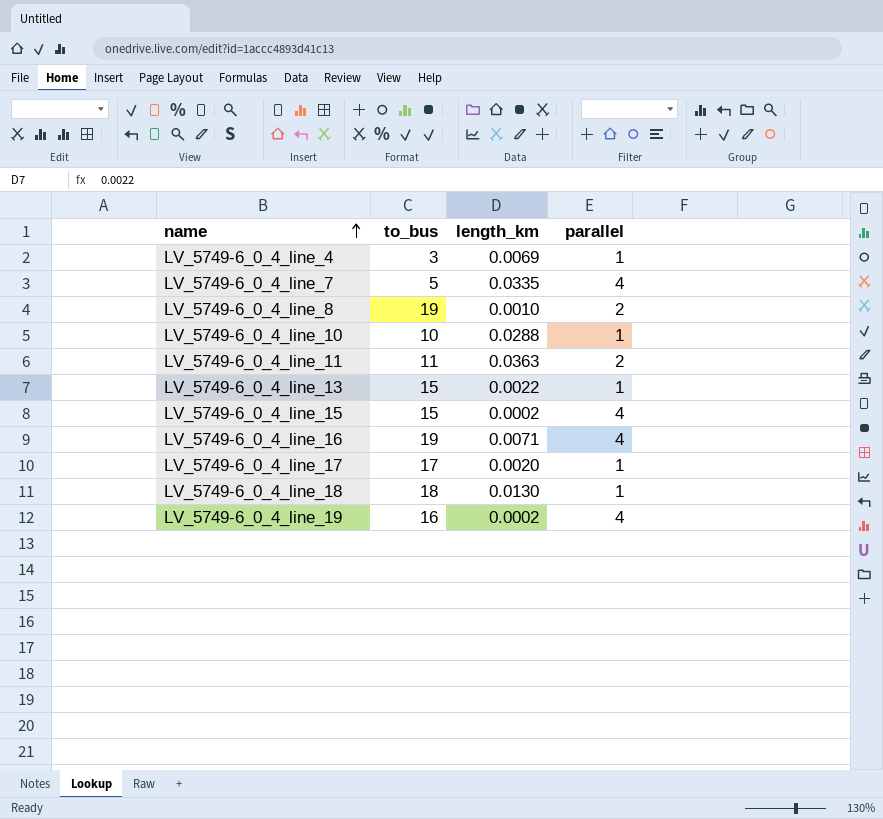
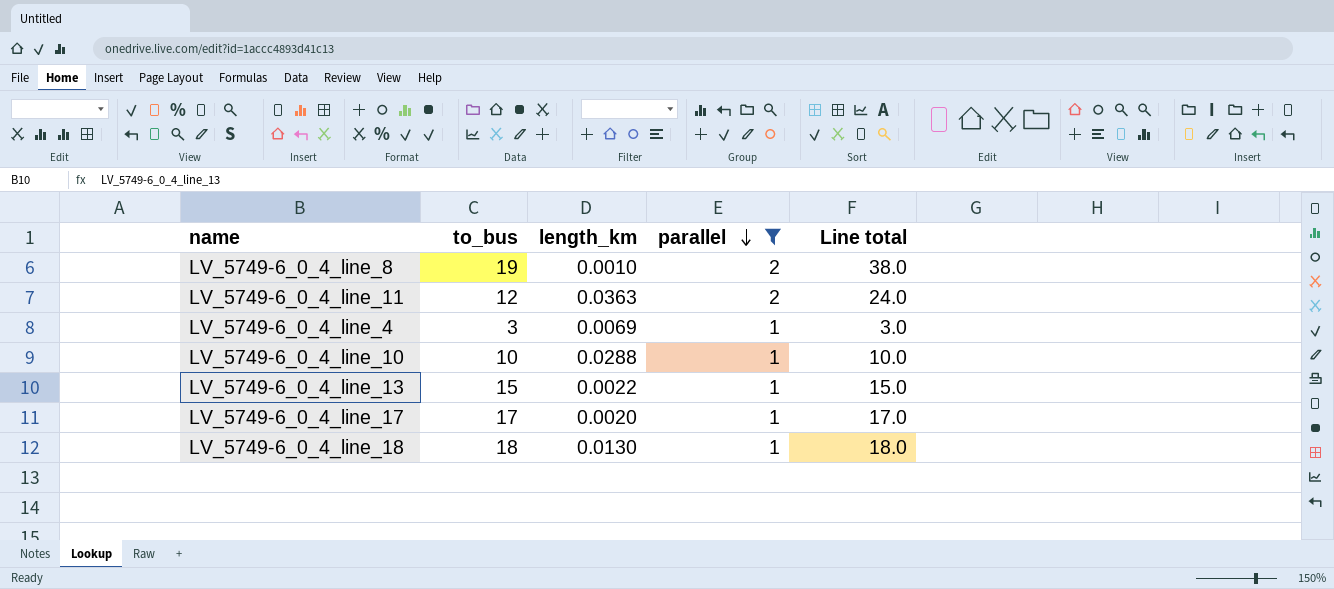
filter: none -> parallel != 4
row order: name ascending -> parallel descending
column Line total | formula: none -> [to_bus] * [parallel]
LV_5749-6_0_4_line_11 | to_bus: 11 -> 12

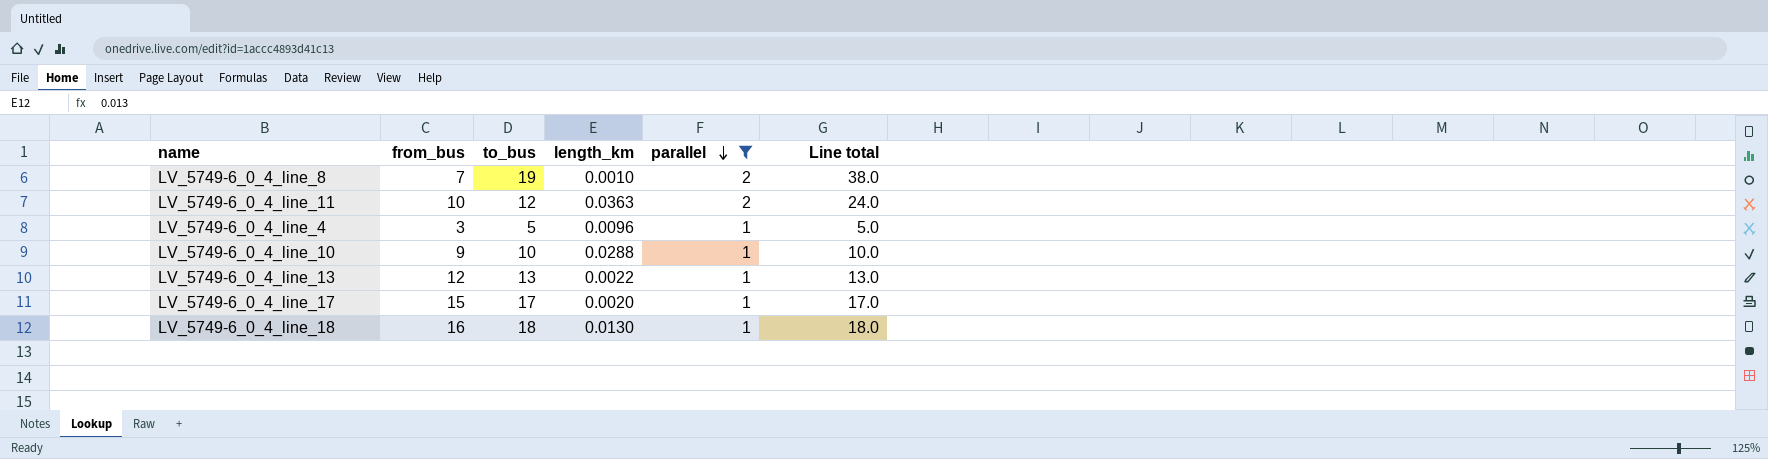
column from_bus | position: none -> 2
LV_5749-6_0_4_line_4 | to_bus: 3 -> 5
LV_5749-6_0_4_line_4 | length_km: 0.0069 -> 0.0096
LV_5749-6_0_4_line_4 | Line total: 3.0 -> 5.0
LV_5749-6_0_4_line_13 | to_bus: 15 -> 13
LV_5749-6_0_4_line_13 | Line total: 15.0 -> 13.0

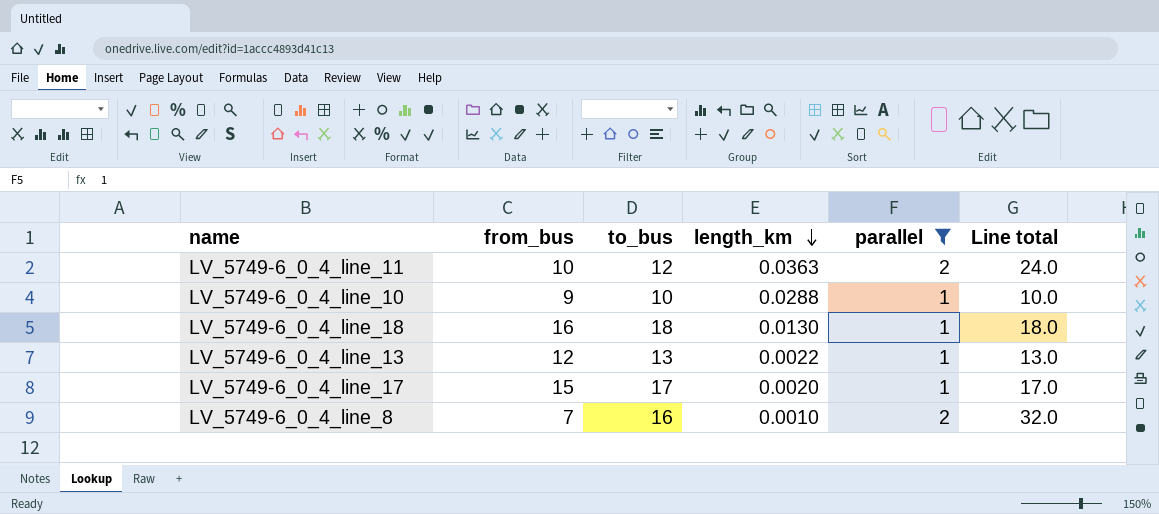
row order: parallel descending -> length_km descending
row LV_5749-6_0_4_line_4: 3 | 5 | 0.0096 | 1 | 5.0 -> none
LV_5749-6_0_4_line_8 | to_bus: 19 -> 16
LV_5749-6_0_4_line_8 | Line total: 38.0 -> 32.0

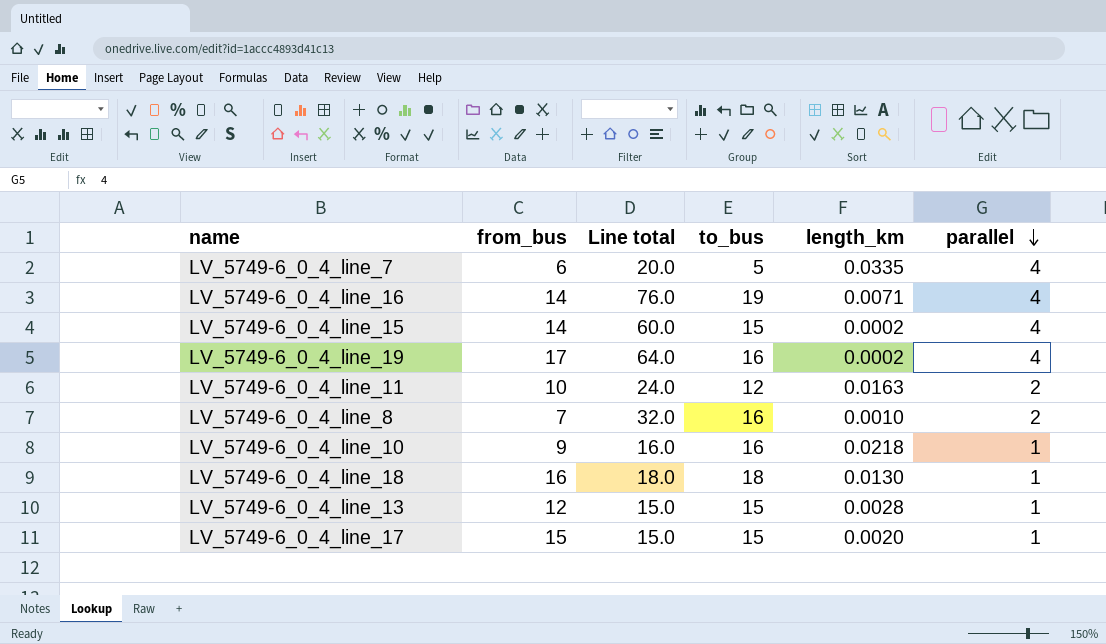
filter: parallel != 4 -> none
row order: length_km descending -> parallel descending
column Line total | position: 6 -> 3
LV_5749-6_0_4_line_11 | length_km: 0.0363 -> 0.0163
LV_5749-6_0_4_line_10 | Line total: 10.0 -> 16.0
LV_5749-6_0_4_line_10 | to_bus: 10 -> 16
LV_5749-6_0_4_line_10 | length_km: 0.0288 -> 0.0218
LV_5749-6_0_4_line_13 | Line total: 13.0 -> 15.0
LV_5749-6_0_4_line_13 | to_bus: 13 -> 15
LV_5749-6_0_4_line_13 | length_km: 0.0022 -> 0.0028
LV_5749-6_0_4_line_17 | Line total: 17.0 -> 15.0
LV_5749-6_0_4_line_17 | to_bus: 17 -> 15

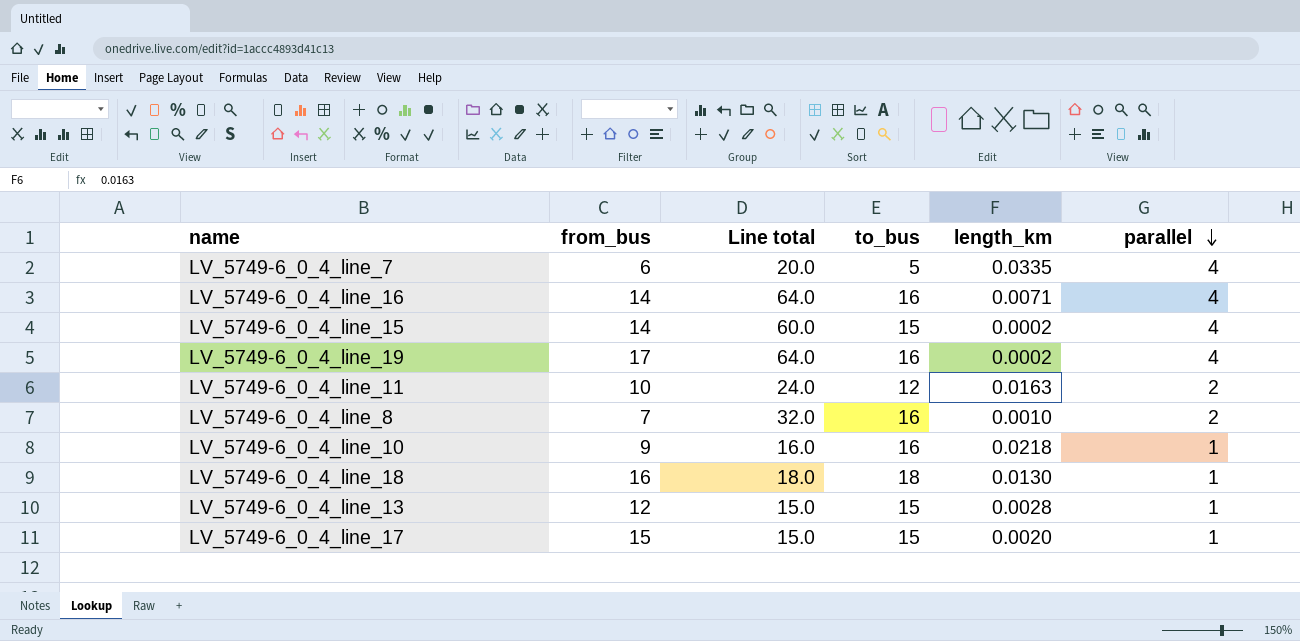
LV_5749-6_0_4_line_16 | Line total: 76.0 -> 64.0
LV_5749-6_0_4_line_16 | to_bus: 19 -> 16

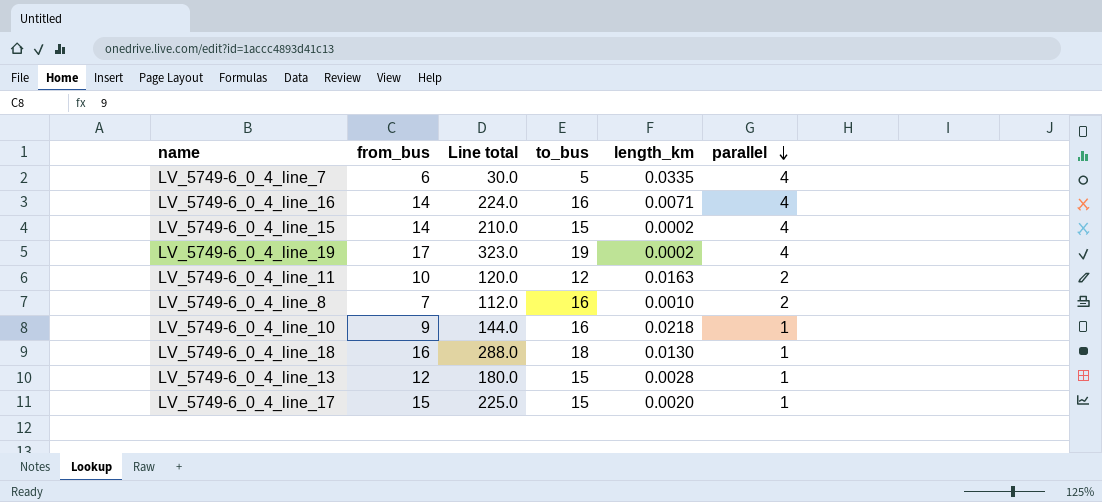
column Line total | formula: [to_bus] * [parallel] -> [from_bus] * [to_bus]
LV_5749-6_0_4_line_19 | to_bus: 16 -> 19

